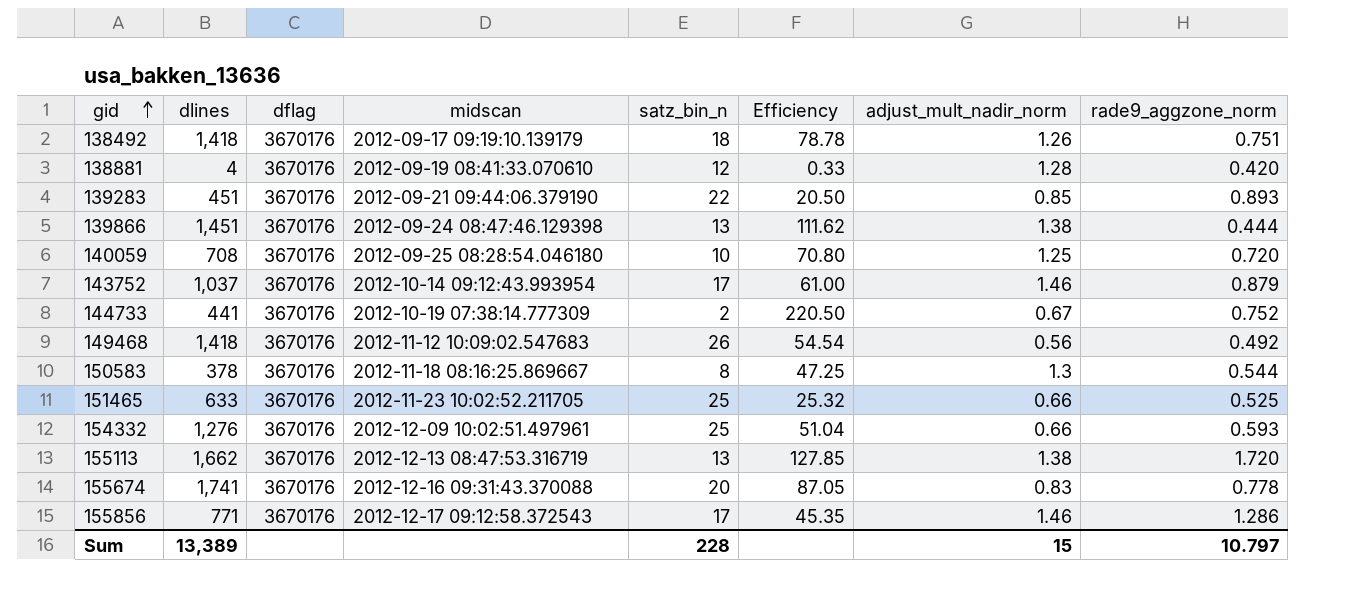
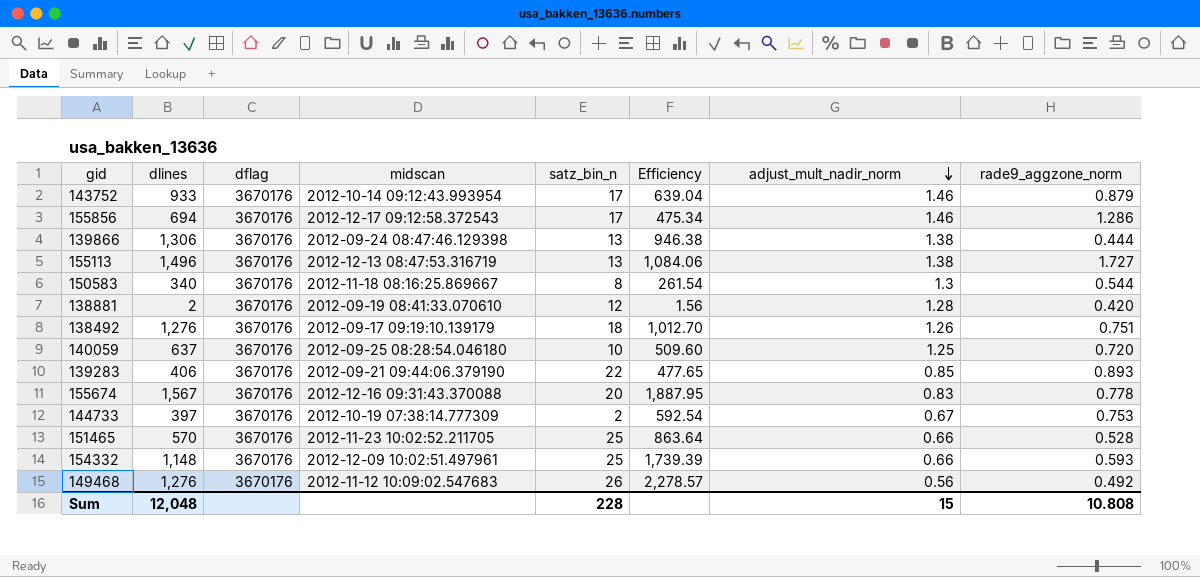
row order: gid ascending -> adjust_mult_nadir_norm descending
column Efficiency | formula: [dlines] / [satz_bin_n] -> [dlines] / [adjust_mult_nadir_norm]
143752 | dlines: 1,037 -> 933
155856 | dlines: 771 -> 694
139866 | dlines: 1,451 -> 1,306
155113 | dlines: 1,662 -> 1,496
155113 | rade9_aggzone_norm: 1.720 -> 1.727
150583 | dlines: 378 -> 340
138881 | dlines: 4 -> 2
138492 | dlines: 1,418 -> 1,276
140059 | dlines: 708 -> 637
139283 | dlines: 451 -> 406
155674 | dlines: 1,741 -> 1,567
144733 | dlines: 441 -> 397
144733 | rade9_aggzone_norm: 0.752 -> 0.753
151465 | dlines: 633 -> 570
151465 | rade9_aggzone_norm: 0.525 -> 0.528
154332 | dlines: 1,276 -> 1,148
149468 | dlines: 1,418 -> 1,276
Sum | dlines: 13,389 -> 12,048
Sum | rade9_aggzone_norm: 10.797 -> 10.808

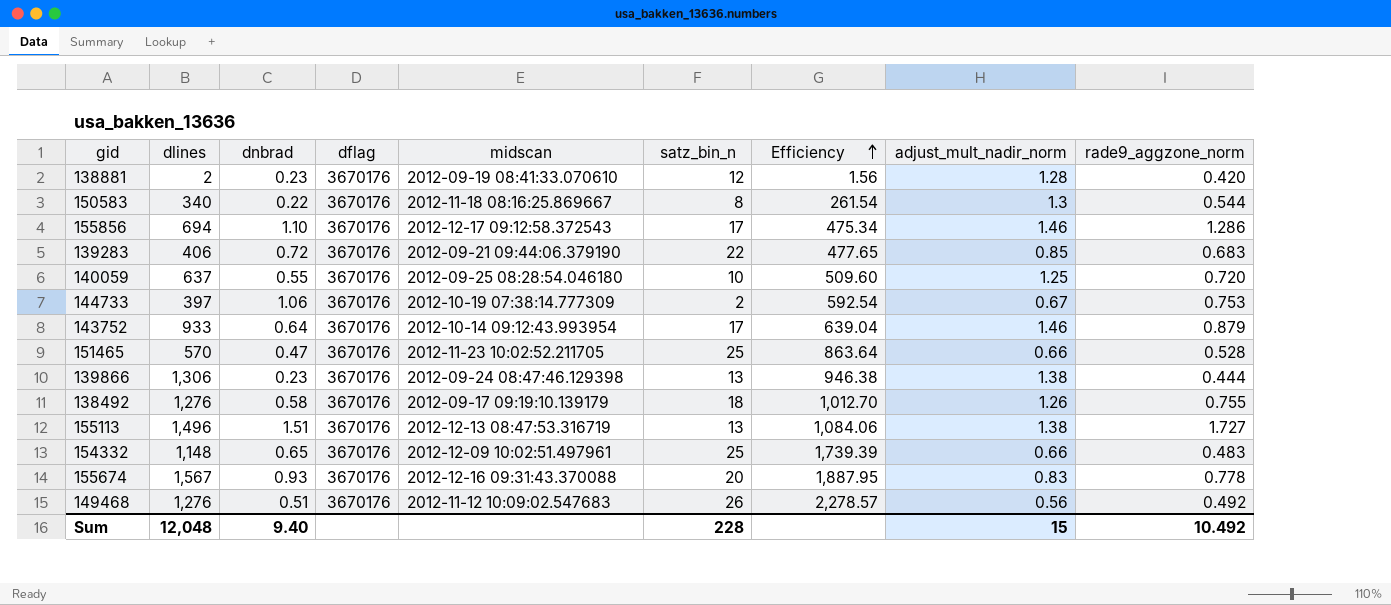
row order: adjust_mult_nadir_norm descending -> Efficiency ascending
column dnbrad | position: none -> 3
139283 | rade9_aggzone_norm: 0.893 -> 0.683
138492 | rade9_aggzone_norm: 0.751 -> 0.755
154332 | rade9_aggzone_norm: 0.593 -> 0.483
Sum | rade9_aggzone_norm: 10.808 -> 10.492

